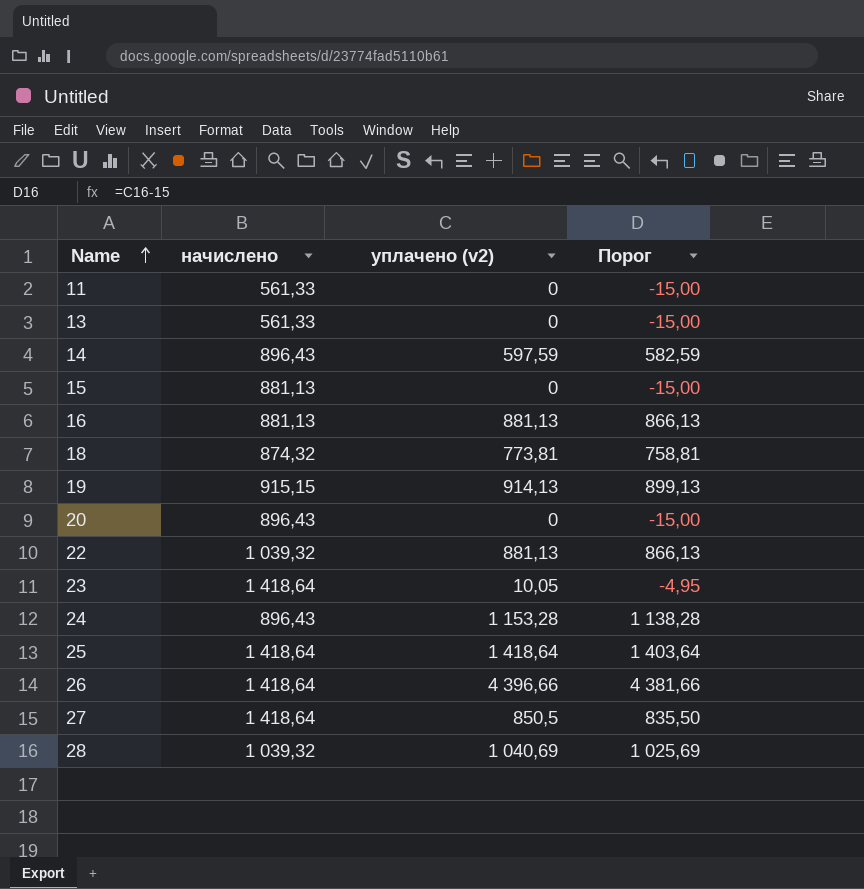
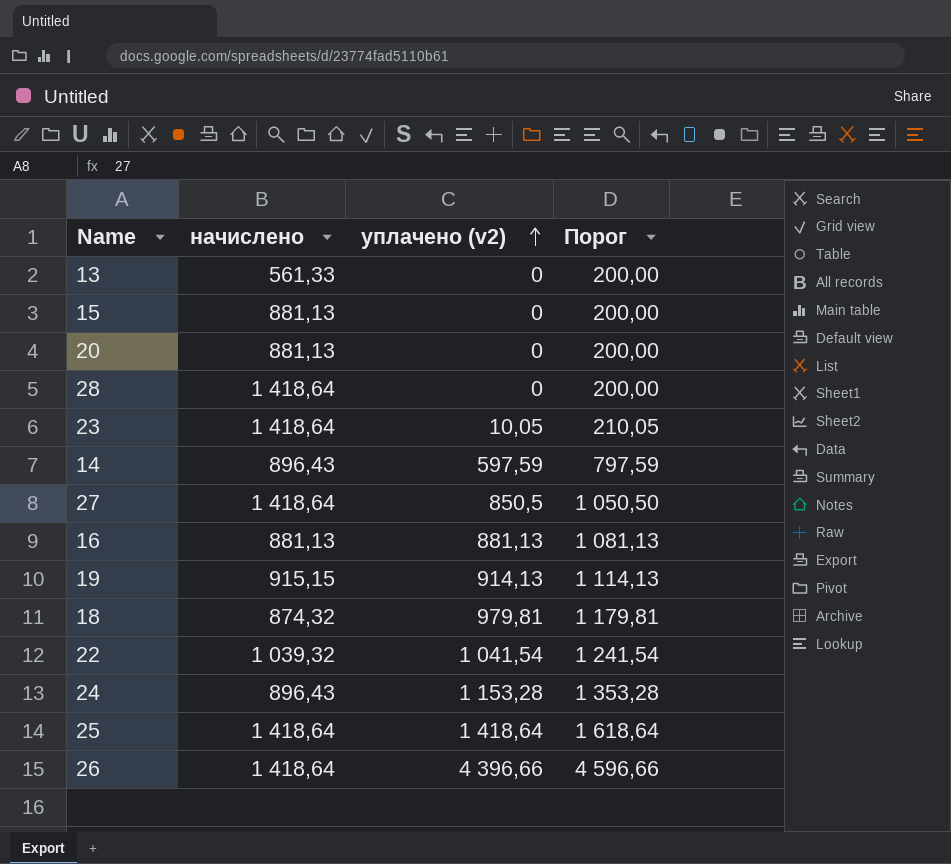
row order: Name ascending -> уплачено (v2) ascending
column Порог | formula: [уплачено (v2)] - 15 -> [уплачено (v2)] + 200
row 11: 561,33 | 0 | -15,00 -> none
20 | начислено: 896,43 -> 881,13
28 | начислено: 1 039,32 -> 1 418,64
28 | уплачено (v2): 1 040,69 -> 0
18 | уплачено (v2): 773,81 -> 979,81
22 | уплачено (v2): 881,13 -> 1 041,54

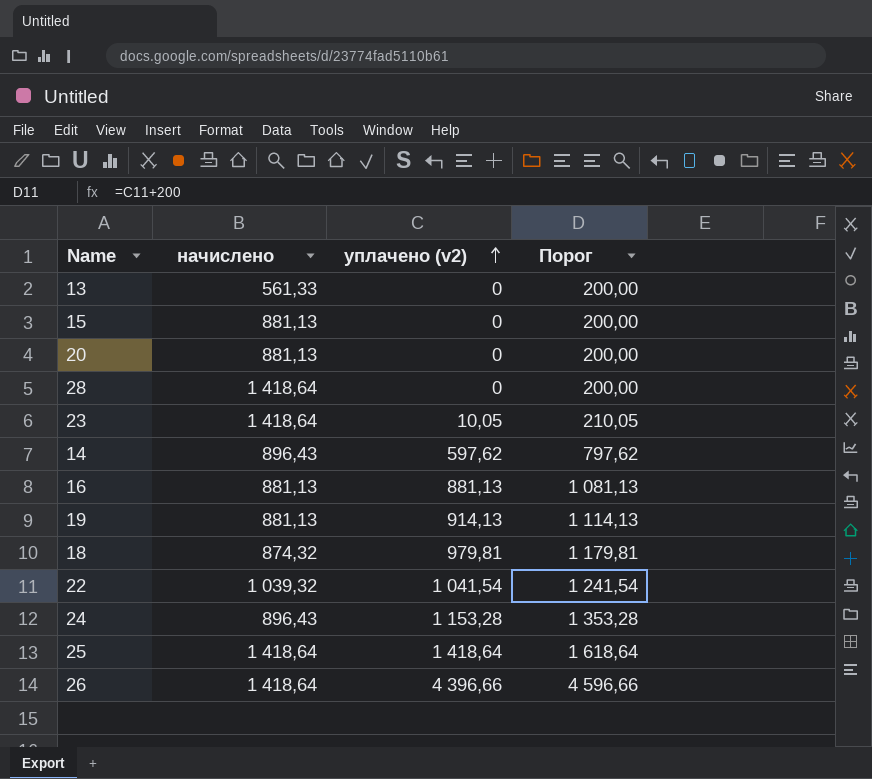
row 27: 1 418,64 | 850,5 | 1 050,50 -> none
14 | уплачено (v2): 597,59 -> 597,62
14 | Порог: 797,59 -> 797,62
19 | начислено: 915,15 -> 881,13

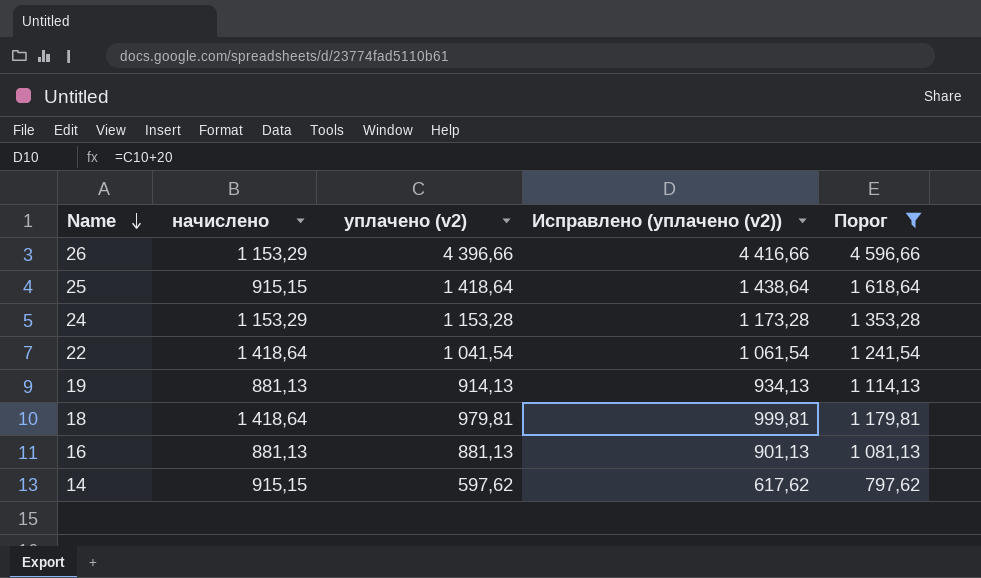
filter: none -> Порог >= 797,62
row order: уплачено (v2) ascending -> Name descending
column Исправлено (уплачено (v2)) | formula: none -> [уплачено (v2)] + 20
26 | начислено: 1 418,64 -> 1 153,29
25 | начислено: 1 418,64 -> 915,15
24 | начислено: 896,43 -> 1 153,29
22 | начислено: 1 039,32 -> 1 418,64
18 | начислено: 874,32 -> 1 418,64
14 | начислено: 896,43 -> 915,15

